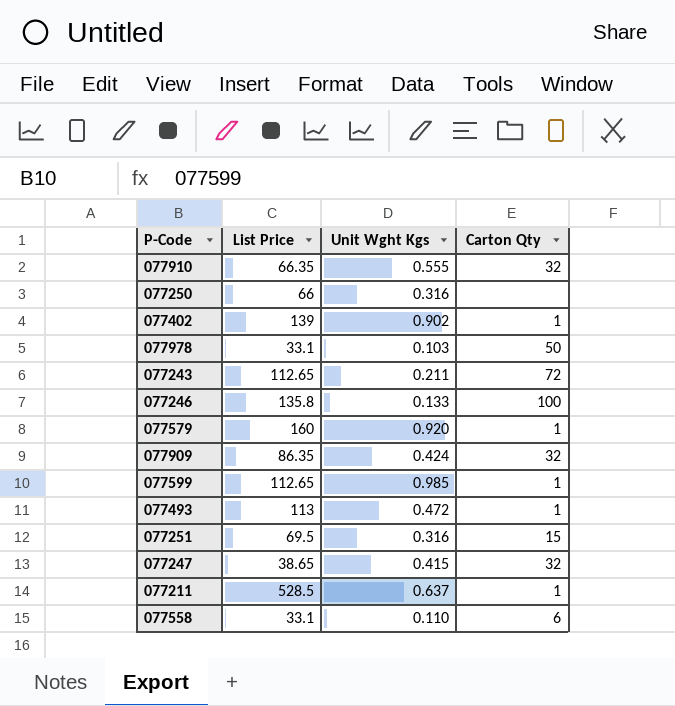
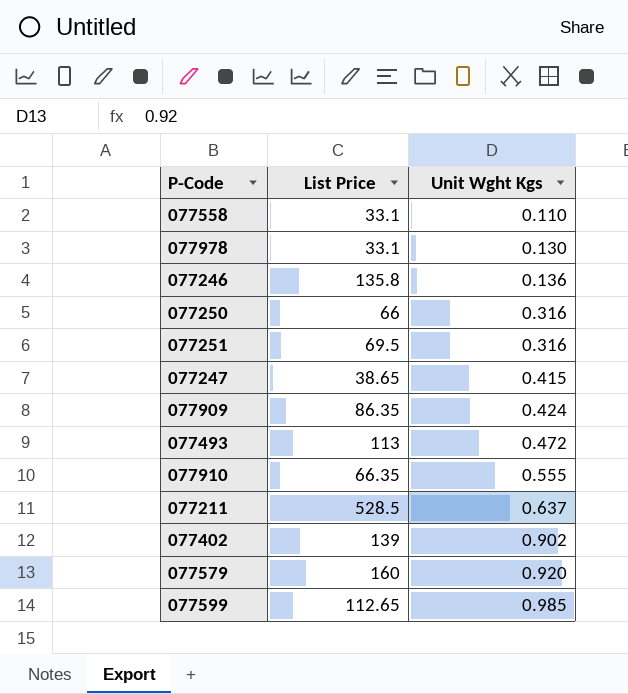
row order: none -> Unit Wght Kgs ascending
column Carton Qty | position: 4 -> none
row 077243: 112.65 | 0.211 | 72 -> none
077978 | Unit Wght Kgs: 0.103 -> 0.130
077246 | Unit Wght Kgs: 0.133 -> 0.136

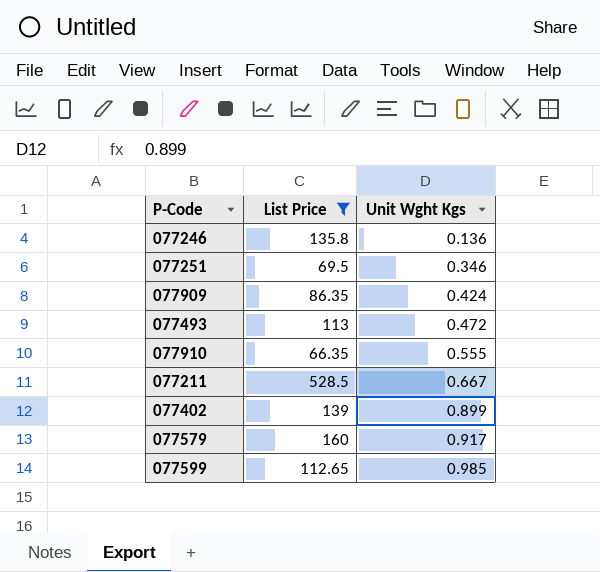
filter: none -> List Price >= 66.35
077251 | Unit Wght Kgs: 0.316 -> 0.346
077211 | Unit Wght Kgs: 0.637 -> 0.667
077402 | Unit Wght Kgs: 0.902 -> 0.899
077579 | Unit Wght Kgs: 0.920 -> 0.917

